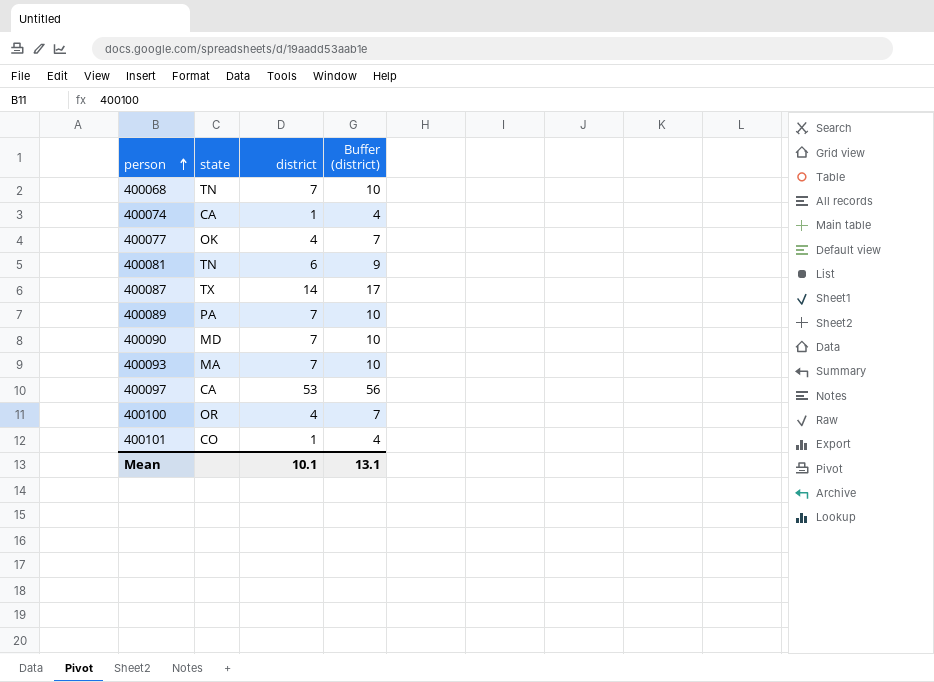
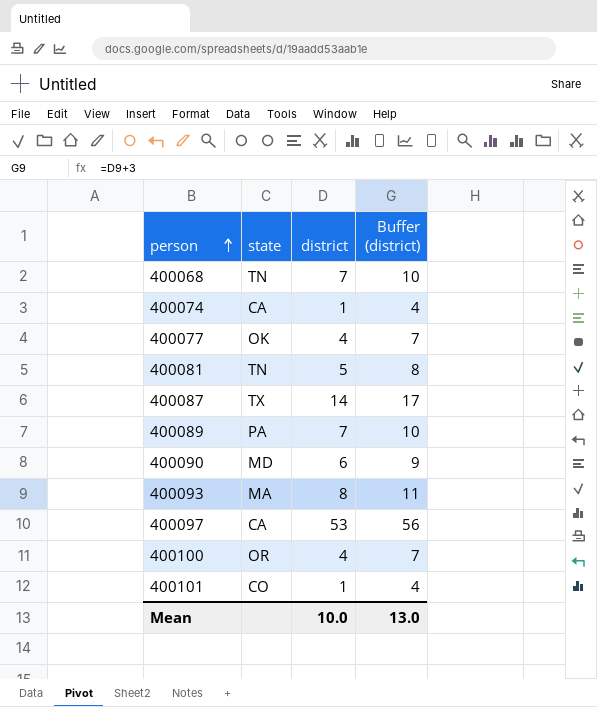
400081 | district: 6 -> 5
400081 | Buffer (district): 9 -> 8
400090 | district: 7 -> 6
400090 | Buffer (district): 10 -> 9
400093 | district: 7 -> 8
400093 | Buffer (district): 10 -> 11
Mean | district: 10.1 -> 10.0
Mean | Buffer (district): 13.1 -> 13.0

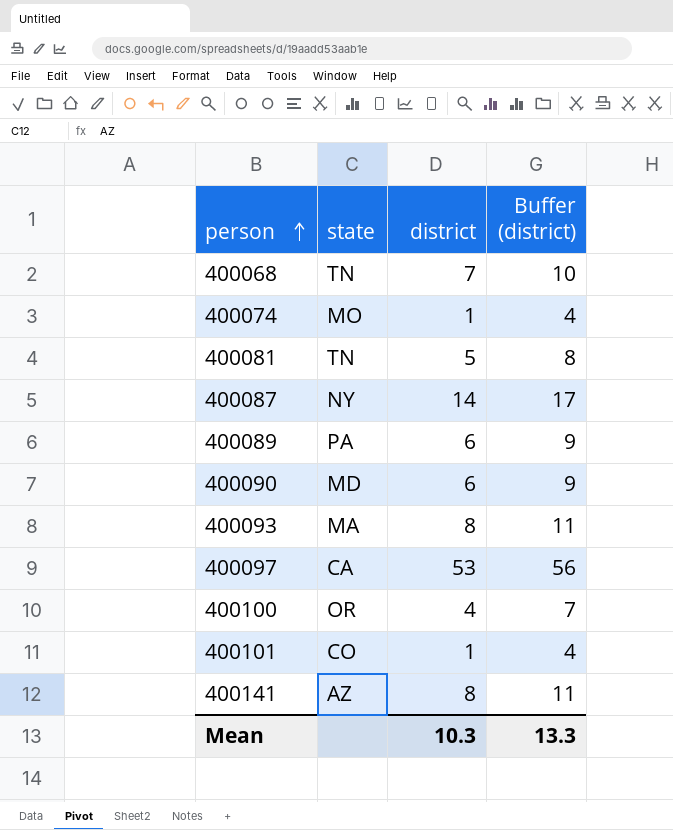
row 400077: OK | 4 | 7 -> none
400074 | state: CA -> MO
400087 | state: TX -> NY
400089 | district: 7 -> 6
400089 | Buffer (district): 10 -> 9
row 400141: none -> AZ | 8 | 11
Mean | district: 10.0 -> 10.3
Mean | Buffer (district): 13.0 -> 13.3

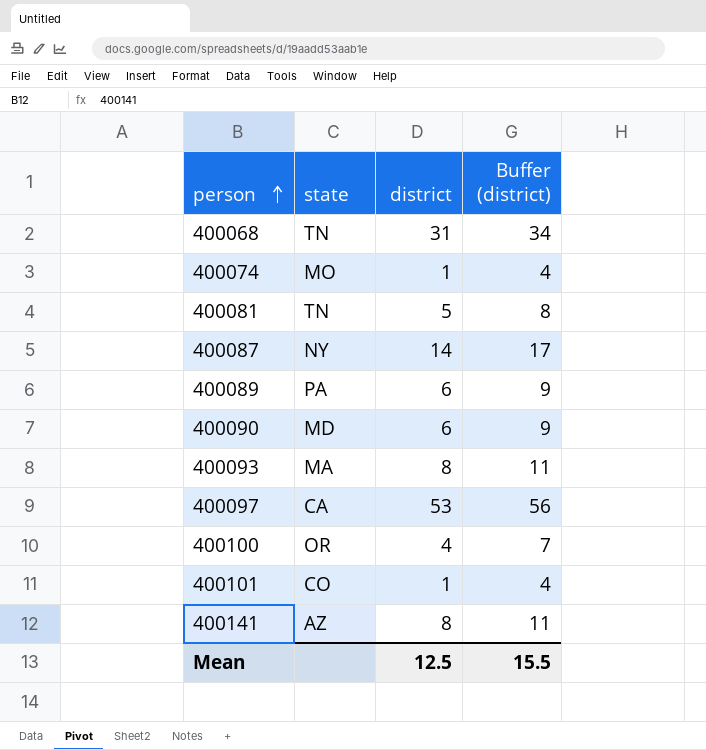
400068 | district: 7 -> 31
400068 | Buffer (district): 10 -> 34
Mean | district: 10.3 -> 12.5
Mean | Buffer (district): 13.3 -> 15.5

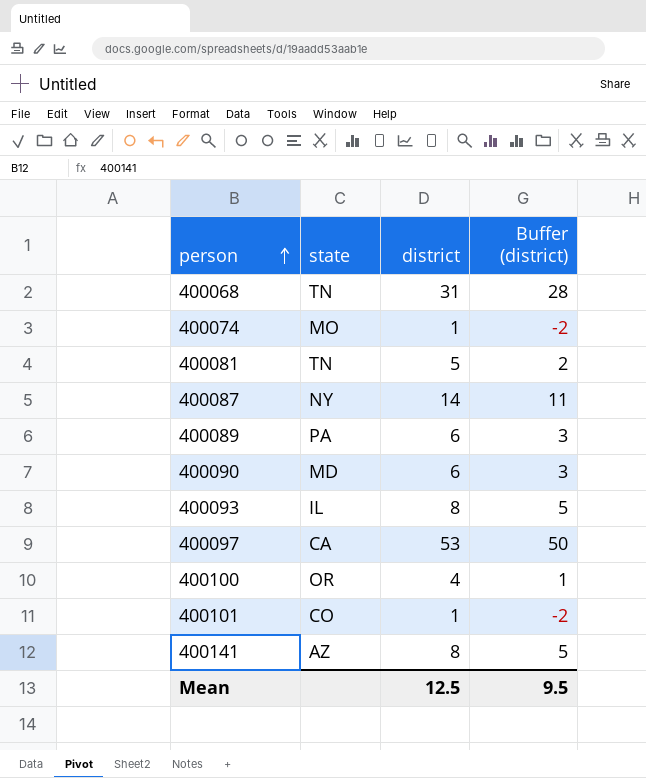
column Buffer (district) | formula: [district] + 3 -> [district] - 3
400093 | state: MA -> IL
Mean | Buffer (district): 15.5 -> 9.5

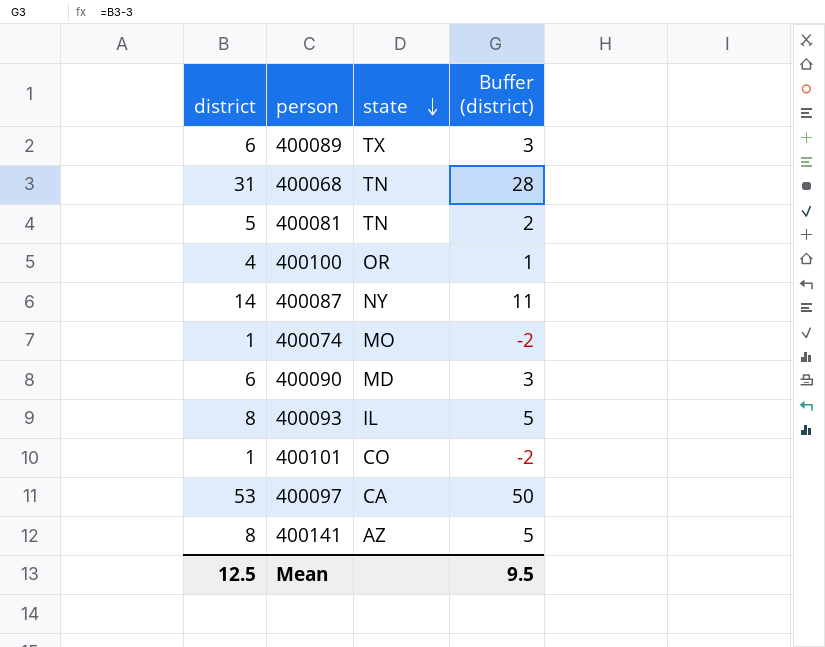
row order: person ascending -> state descending
column district | position: 3 -> 1
400089 | state: PA -> TX

